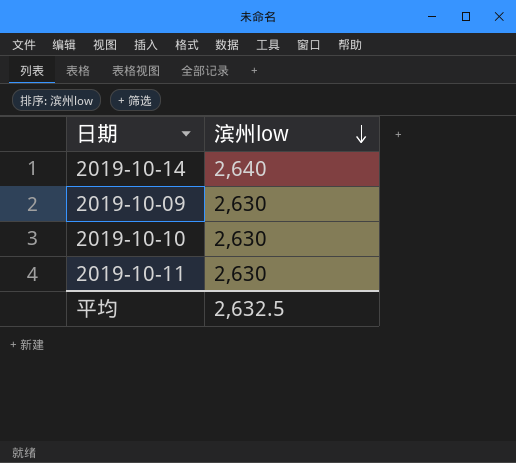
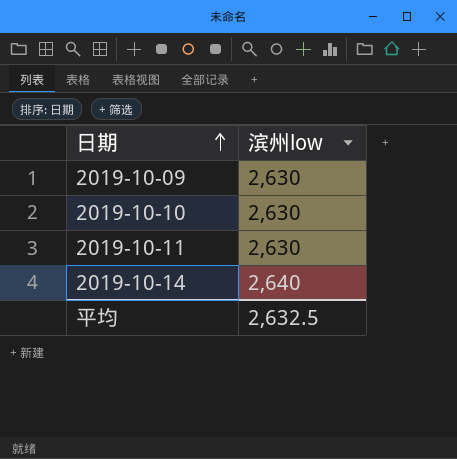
row order: 滨州low descending -> 日期 ascending

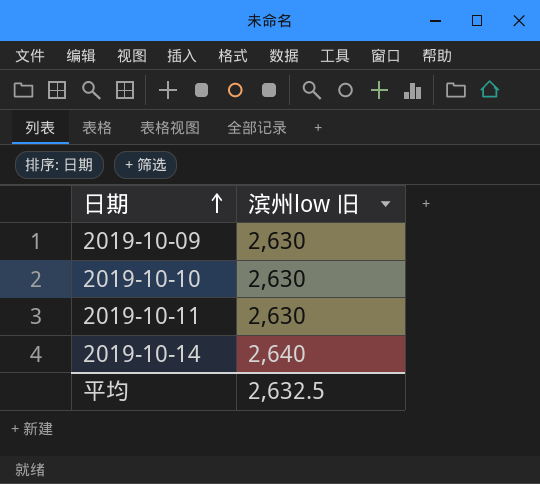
column name: 滨州low -> 滨州low 旧

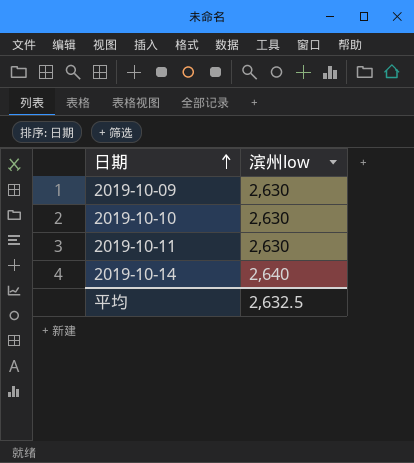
column name: 滨州low 旧 -> 滨州low

